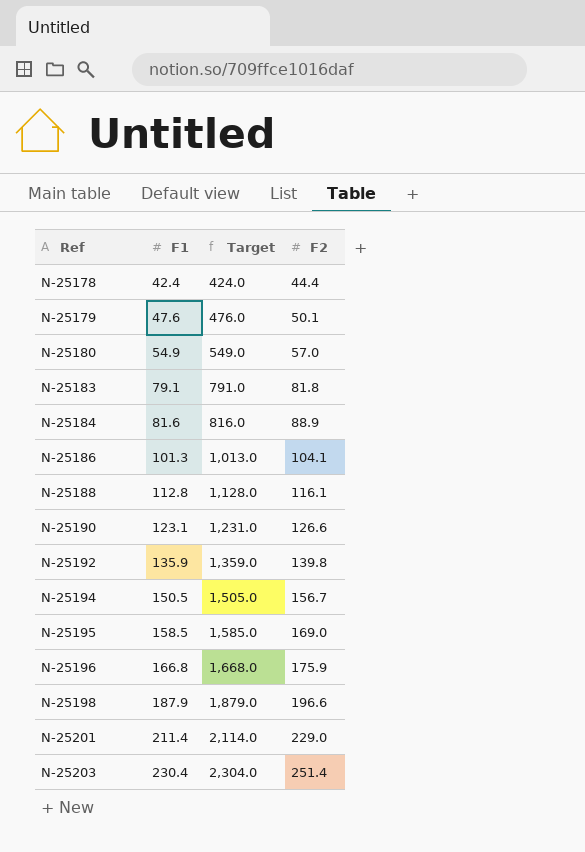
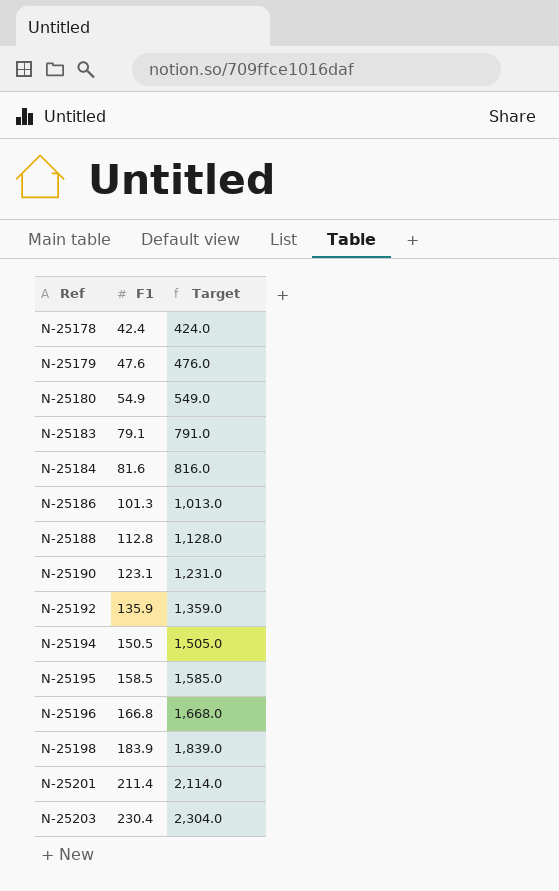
column F2 | position: 4 -> none
N-25198 | F1: 187.9 -> 183.9
N-25198 | Target: 1,879.0 -> 1,839.0

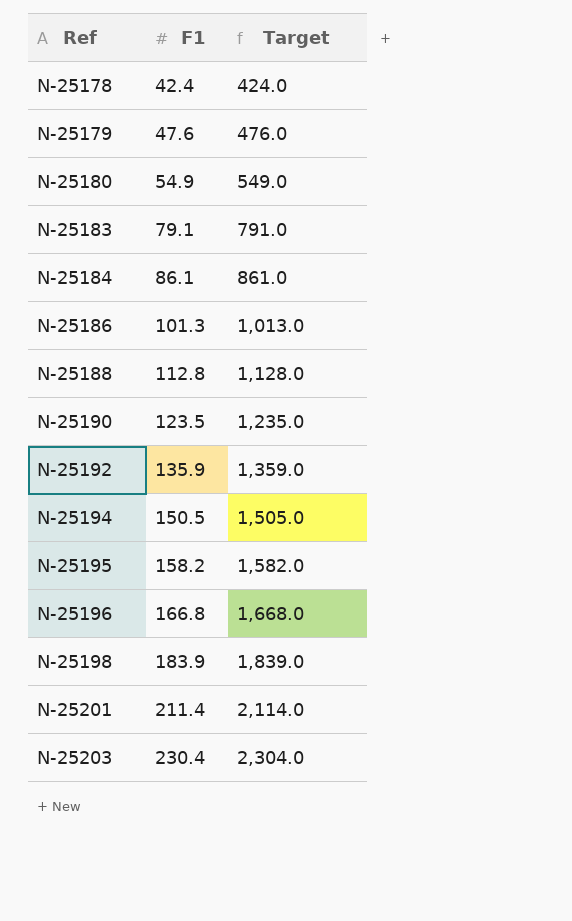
N-25184 | F1: 81.6 -> 86.1
N-25184 | Target: 816.0 -> 861.0
N-25190 | F1: 123.1 -> 123.5
N-25190 | Target: 1,231.0 -> 1,235.0
N-25195 | F1: 158.5 -> 158.2
N-25195 | Target: 1,585.0 -> 1,582.0

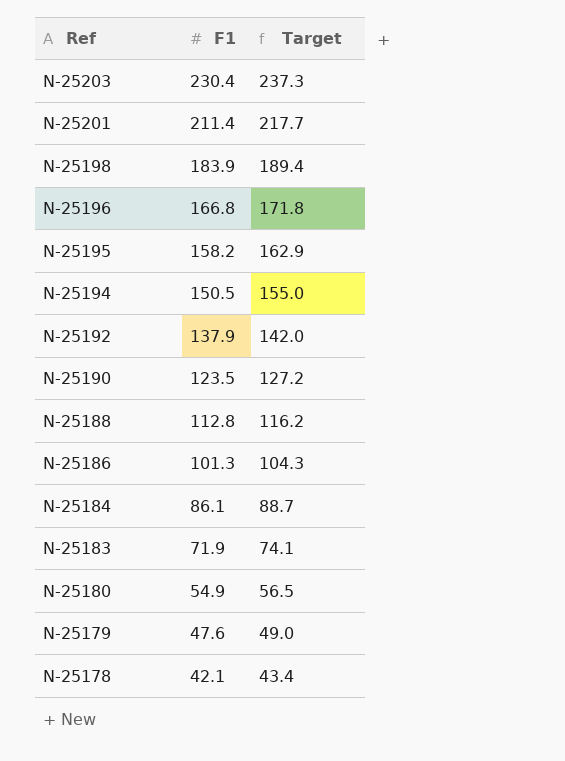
row order: Ref ascending -> Ref descending
column Target | formula: [F1] * 10 -> [F1] * 1.03
N-25192 | F1: 135.9 -> 137.9
N-25183 | F1: 79.1 -> 71.9
N-25178 | F1: 42.4 -> 42.1

